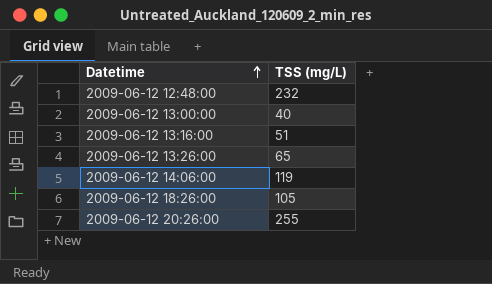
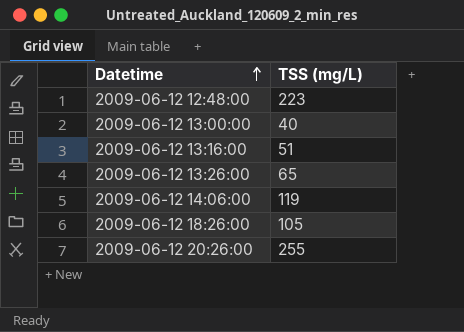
2009-06-12 12:48:00 | TSS (mg/L): 232 -> 223

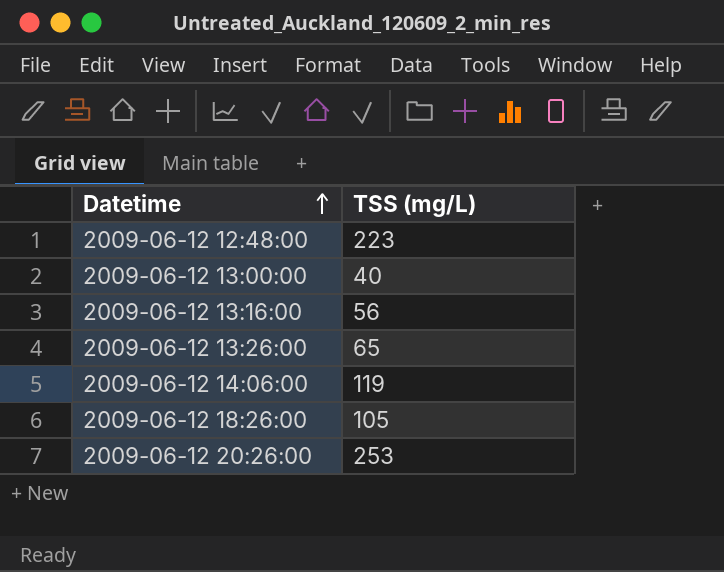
2009-06-12 13:16:00 | TSS (mg/L): 51 -> 56
2009-06-12 20:26:00 | TSS (mg/L): 255 -> 253

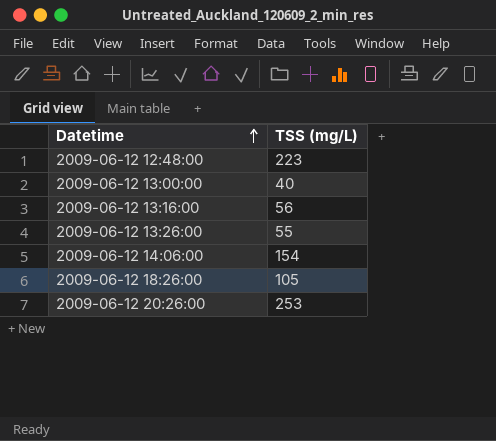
2009-06-12 13:26:00 | TSS (mg/L): 65 -> 55
2009-06-12 14:06:00 | TSS (mg/L): 119 -> 154

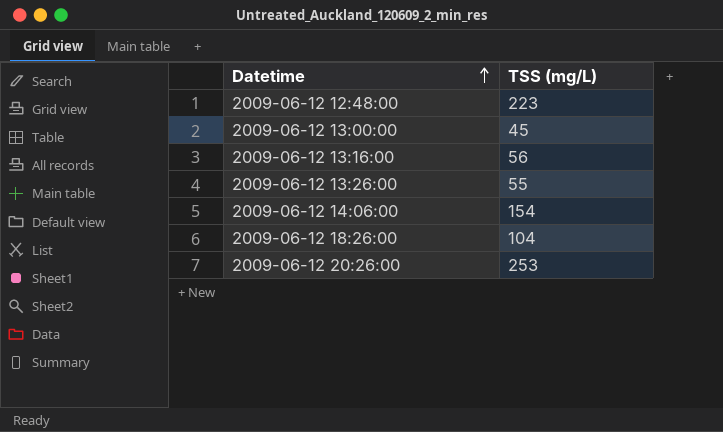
2009-06-12 13:00:00 | TSS (mg/L): 40 -> 45
2009-06-12 18:26:00 | TSS (mg/L): 105 -> 104

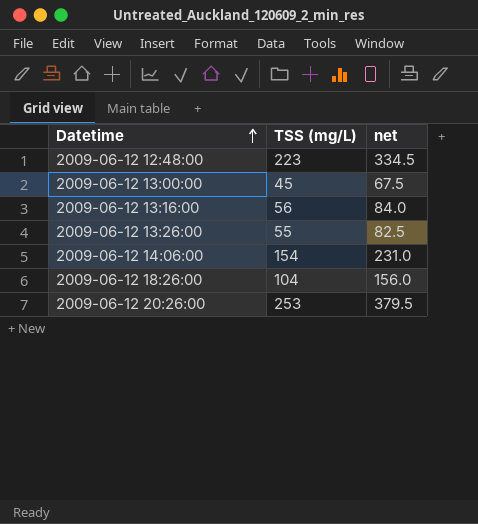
column net | formula: none -> [TSS (mg/L)] * 1.5

